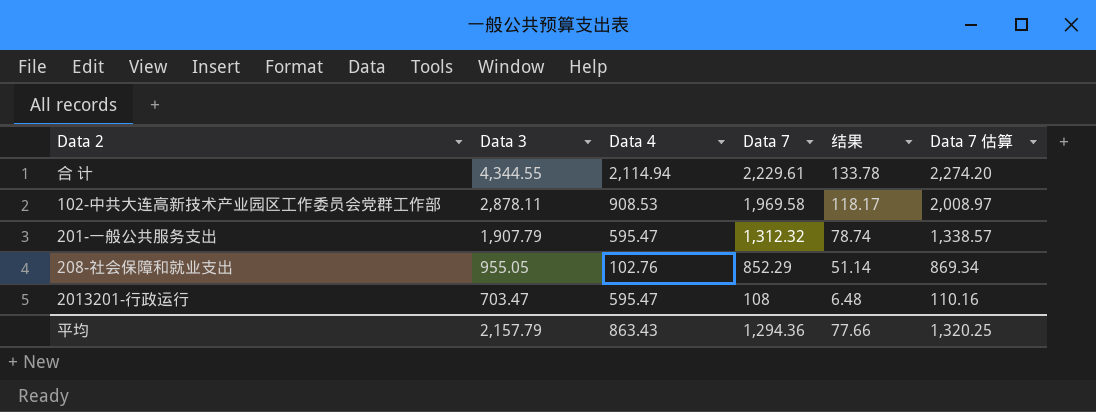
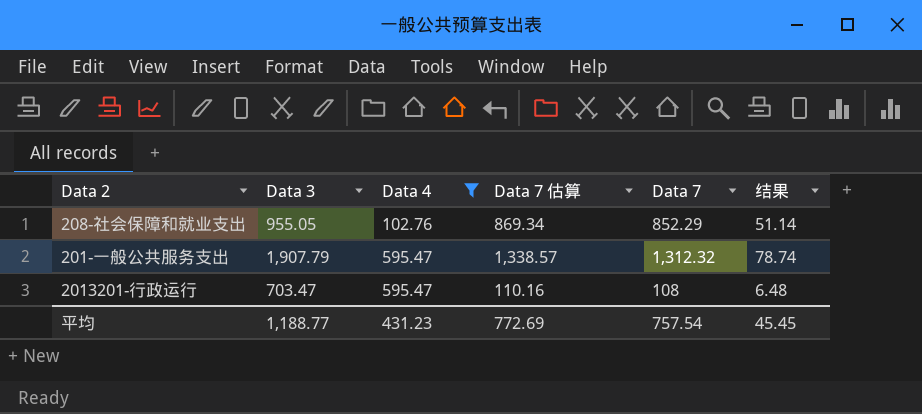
filter: none -> Data 4 <= 595.47
row order: Data 3 descending -> Data 4 ascending
column Data 7 估算 | position: 6 -> 4
平均 | Data 3: 2,157.79 -> 1,188.77
平均 | Data 4: 863.43 -> 431.23
平均 | Data 7 估算: 1,320.25 -> 772.69
平均 | Data 7: 1,294.36 -> 757.54
平均 | 结果: 77.66 -> 45.45

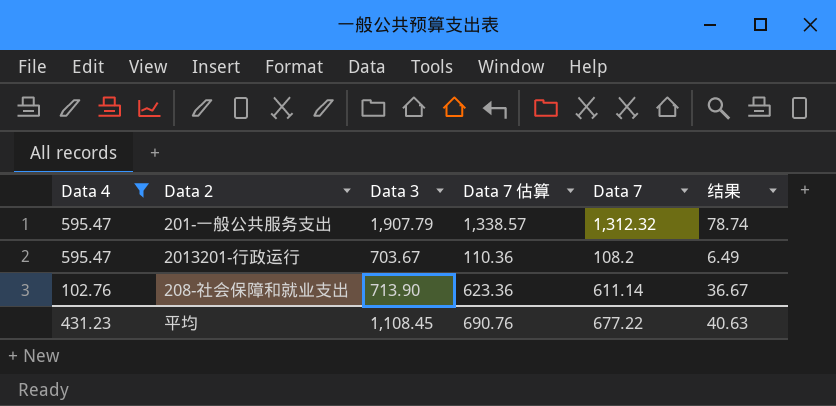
row order: Data 4 ascending -> Data 4 descending
column Data 4 | position: 3 -> 1
2013201-行政运行 | Data 3: 703.47 -> 703.67
2013201-行政运行 | Data 7 估算: 110.16 -> 110.36
2013201-行政运行 | Data 7: 108 -> 108.2
2013201-行政运行 | 结果: 6.48 -> 6.49
208-社会保障和就业支出 | Data 3: 955.05 -> 713.90
208-社会保障和就业支出 | Data 7 估算: 869.34 -> 623.36
208-社会保障和就业支出 | Data 7: 852.29 -> 611.14
208-社会保障和就业支出 | 结果: 51.14 -> 36.67
平均 | Data 3: 1,188.77 -> 1,108.45
平均 | Data 7 估算: 772.69 -> 690.76
平均 | Data 7: 757.54 -> 677.22
平均 | 结果: 45.45 -> 40.63

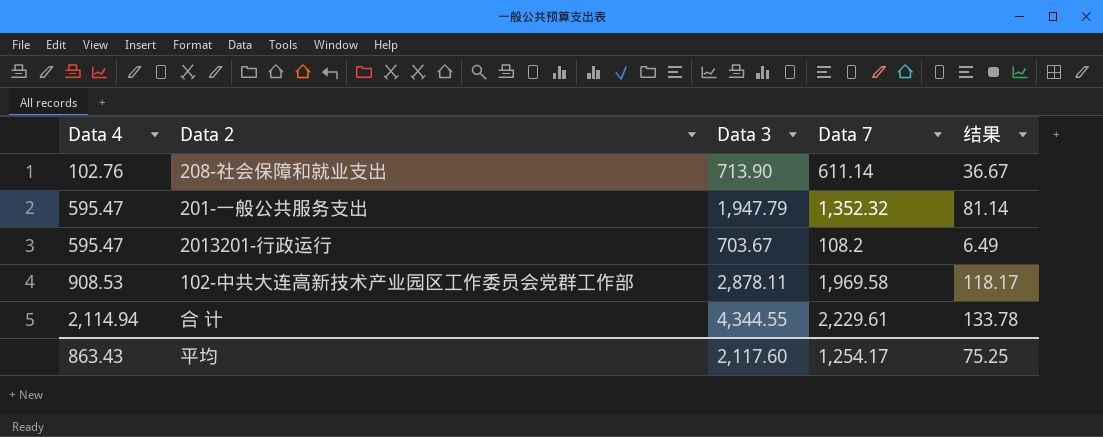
filter: Data 4 <= 595.47 -> none
row order: Data 4 descending -> Data 4 ascending
column Data 7 估算 | formula: [Data 7] * 1.02 -> none
201-一般公共服务支出 | Data 3: 1,907.79 -> 1,947.79
201-一般公共服务支出 | Data 7: 1,312.32 -> 1,352.32
201-一般公共服务支出 | 结果: 78.74 -> 81.14
平均 | Data 4: 431.23 -> 863.43
平均 | Data 3: 1,108.45 -> 2,117.60
平均 | Data 7: 677.22 -> 1,254.17
平均 | 结果: 40.63 -> 75.25

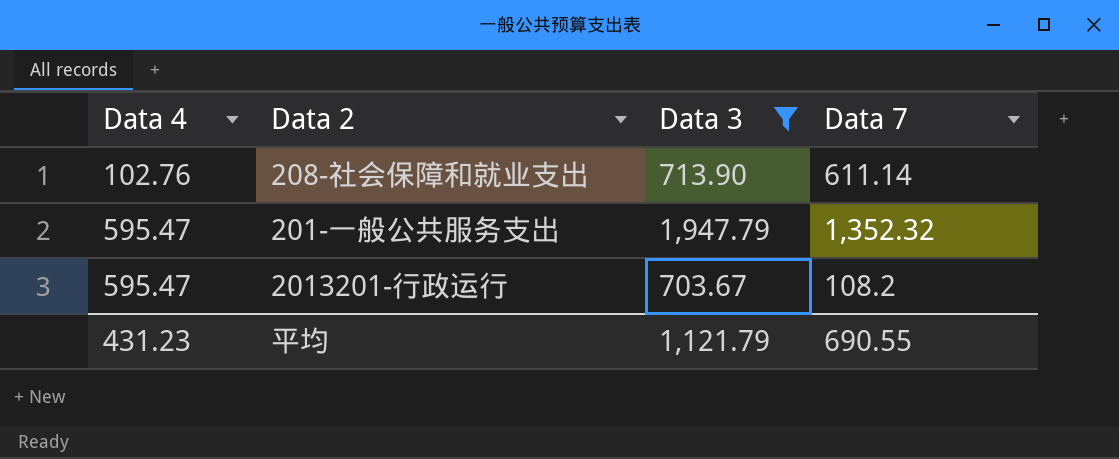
filter: none -> Data 3 <= 1,947.79
column 结果 | formula: [Data 7] * 0.06 -> none
平均 | Data 4: 863.43 -> 431.23
平均 | Data 3: 2,117.60 -> 1,121.79
平均 | Data 7: 1,254.17 -> 690.55

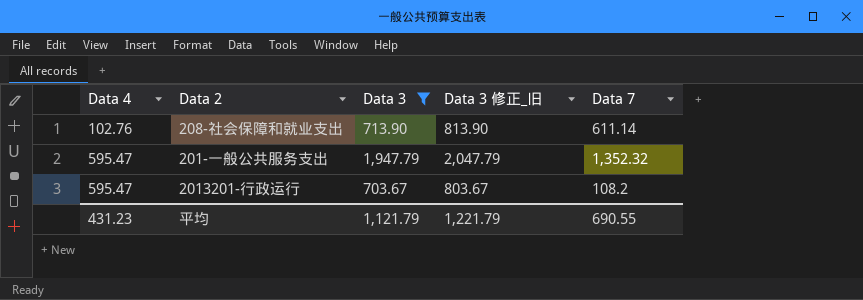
column Data 3 修正_旧 | formula: none -> [Data 3] + 100

